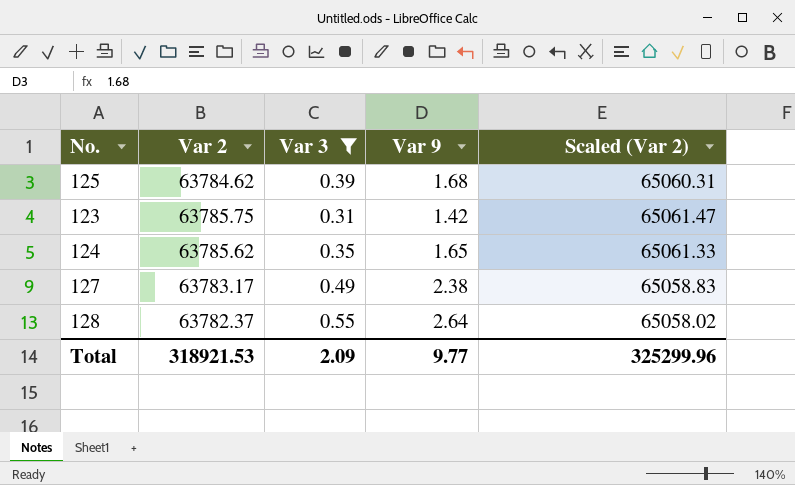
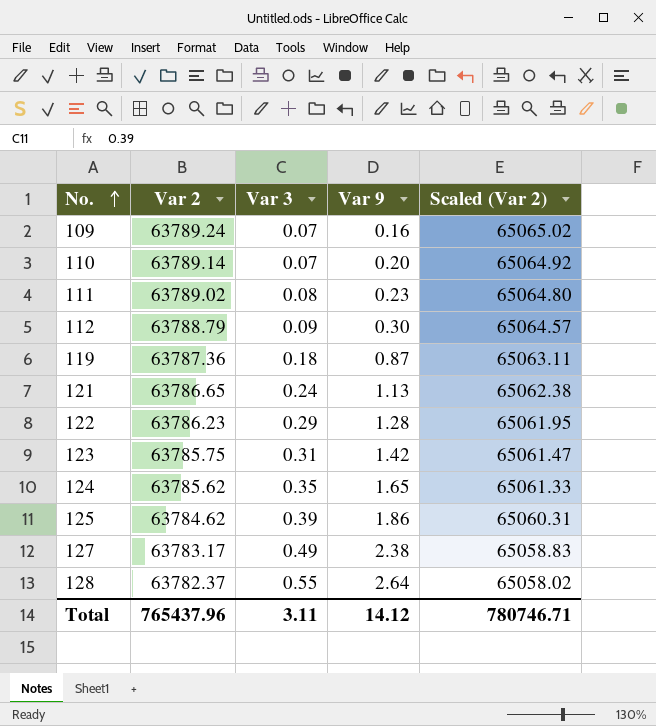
filter: Var 3 >= 0.31 -> none
row order: none -> No. ascending
125 | Var 9: 1.68 -> 1.86
Total | Var 2: 318921.53 -> 765437.96
Total | Var 3: 2.09 -> 3.11
Total | Var 9: 9.77 -> 14.12
Total | Scaled (Var 2): 325299.96 -> 780746.71

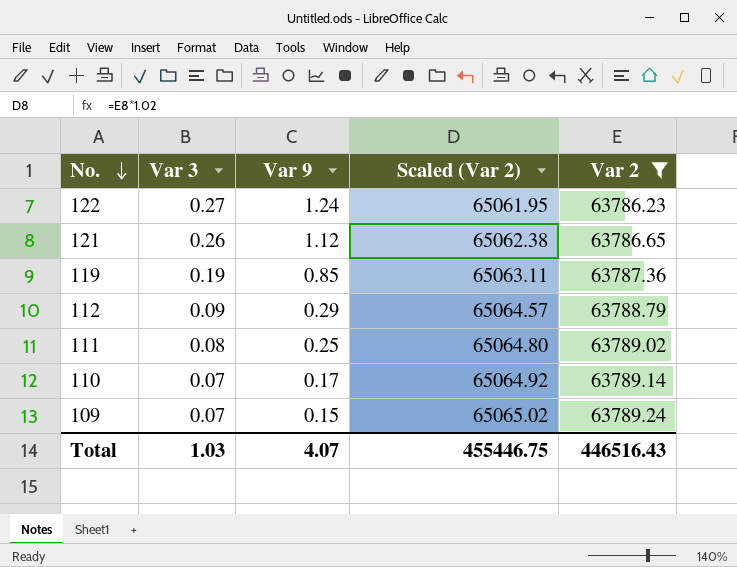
filter: none -> Var 2 >= 63786.23
row order: No. ascending -> No. descending
column Var 2 | position: 2 -> 5
122 | Var 3: 0.29 -> 0.27
122 | Var 9: 1.28 -> 1.24
121 | Var 3: 0.24 -> 0.26
121 | Var 9: 1.13 -> 1.12
119 | Var 3: 0.18 -> 0.19
119 | Var 9: 0.87 -> 0.85
112 | Var 9: 0.30 -> 0.29
111 | Var 9: 0.23 -> 0.25
110 | Var 9: 0.20 -> 0.17
109 | Var 9: 0.16 -> 0.15
Total | Var 3: 3.11 -> 1.03
Total | Var 9: 14.12 -> 4.07
Total | Scaled (Var 2): 780746.71 -> 455446.75
Total | Var 2: 765437.96 -> 446516.43

